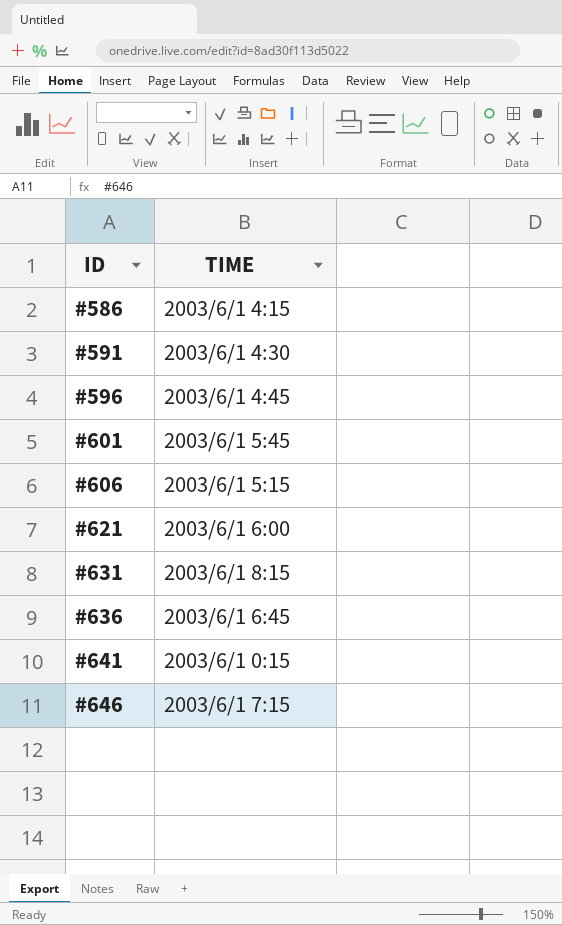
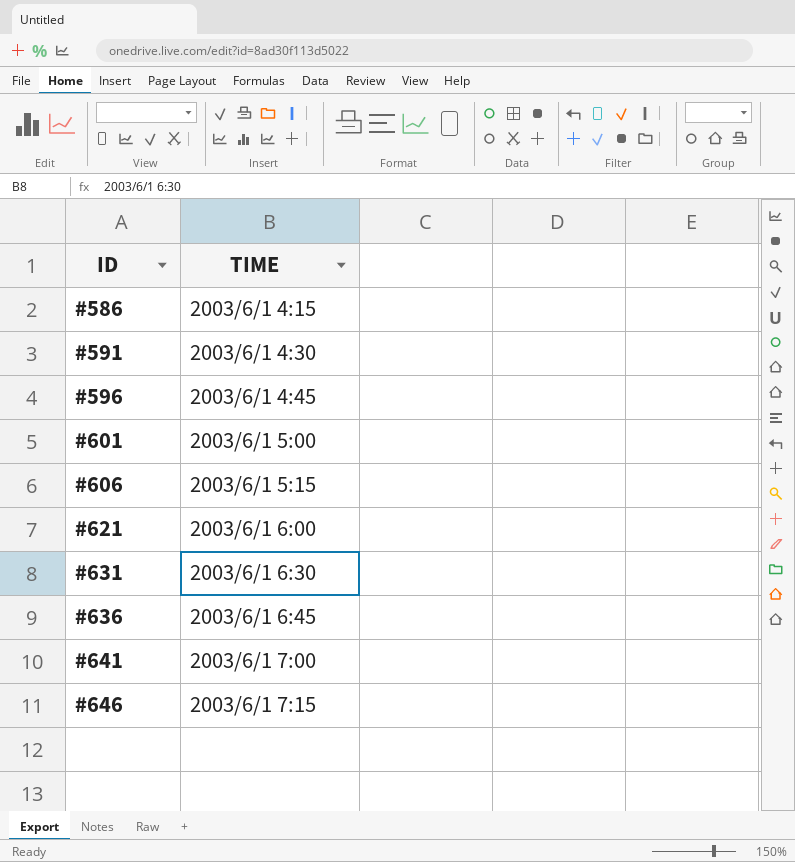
#601 | TIME: 2003/6/1 5:45 -> 2003/6/1 5:00
#631 | TIME: 2003/6/1 8:15 -> 2003/6/1 6:30
#641 | TIME: 2003/6/1 0:15 -> 2003/6/1 7:00

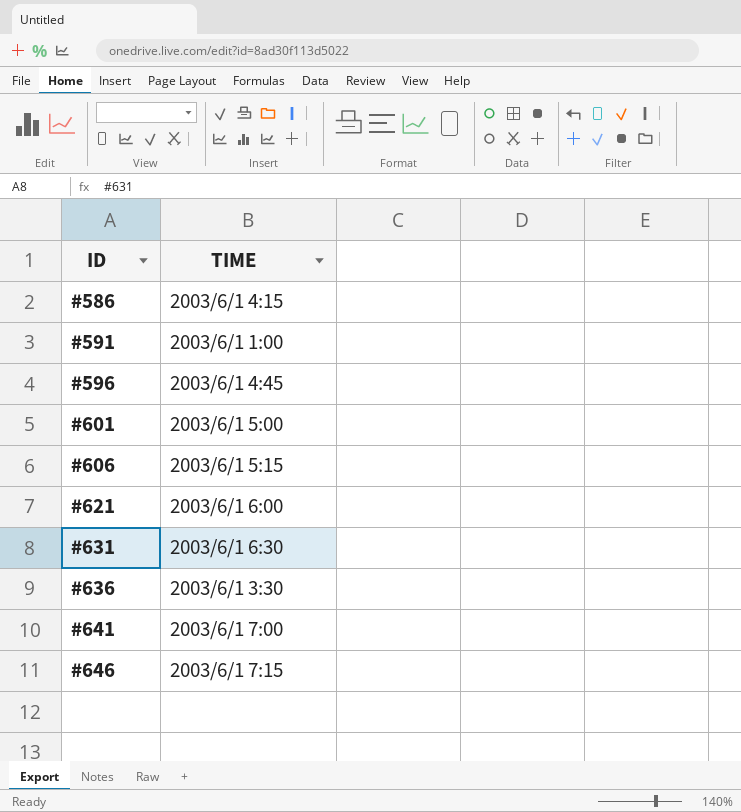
#591 | TIME: 2003/6/1 4:30 -> 2003/6/1 1:00
#636 | TIME: 2003/6/1 6:45 -> 2003/6/1 3:30

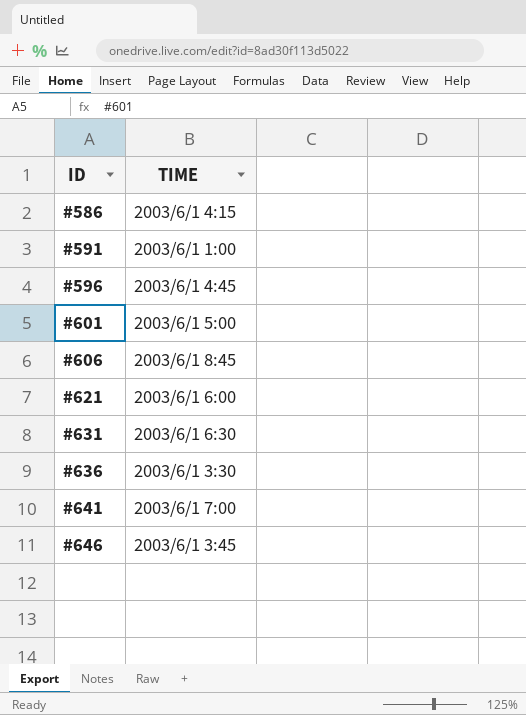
#606 | TIME: 2003/6/1 5:15 -> 2003/6/1 8:45
#646 | TIME: 2003/6/1 7:15 -> 2003/6/1 3:45

